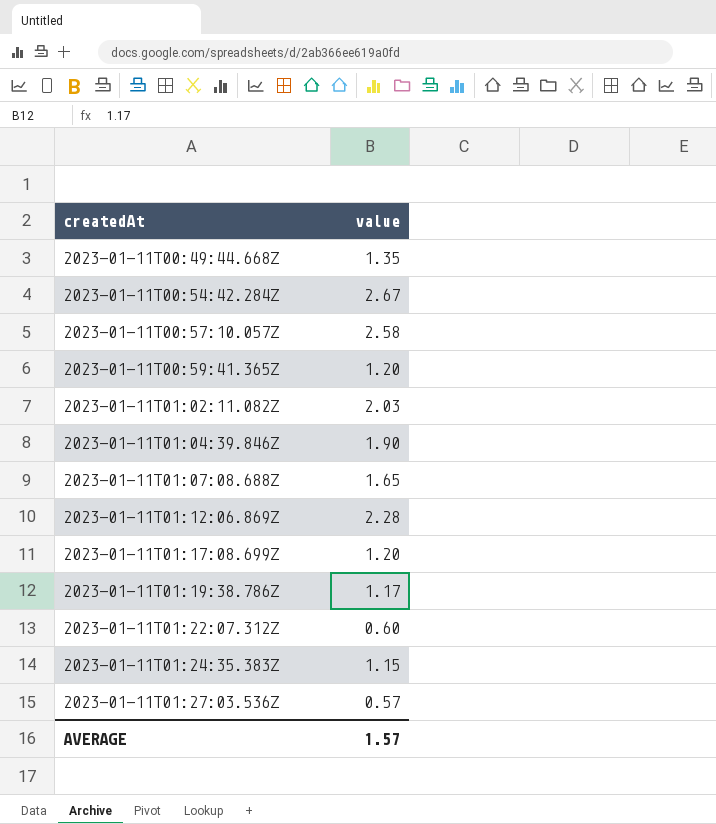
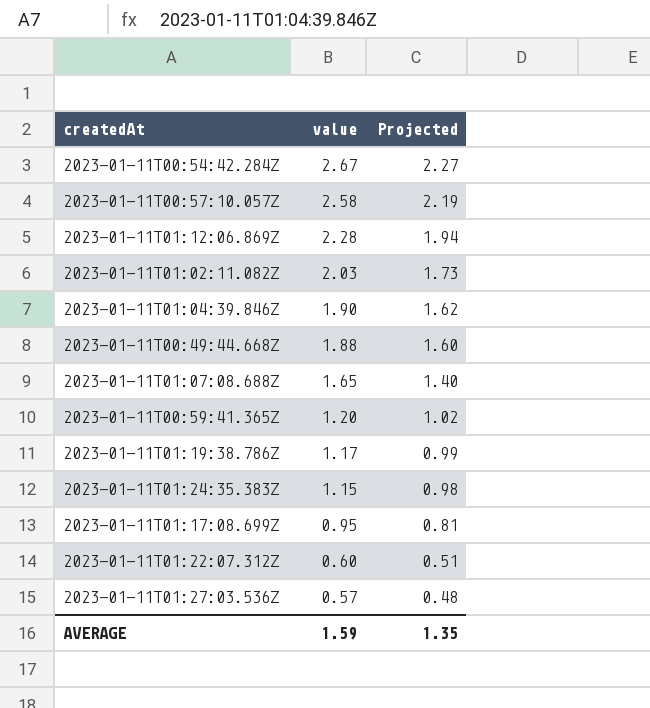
row order: createdAt ascending -> value descending
column Projected | formula: none -> [value] * 0.85
2023-01-11T00:49:44.668Z | value: 1.35 -> 1.88
2023-01-11T01:17:08.699Z | value: 1.20 -> 0.95
AVERAGE | value: 1.57 -> 1.59

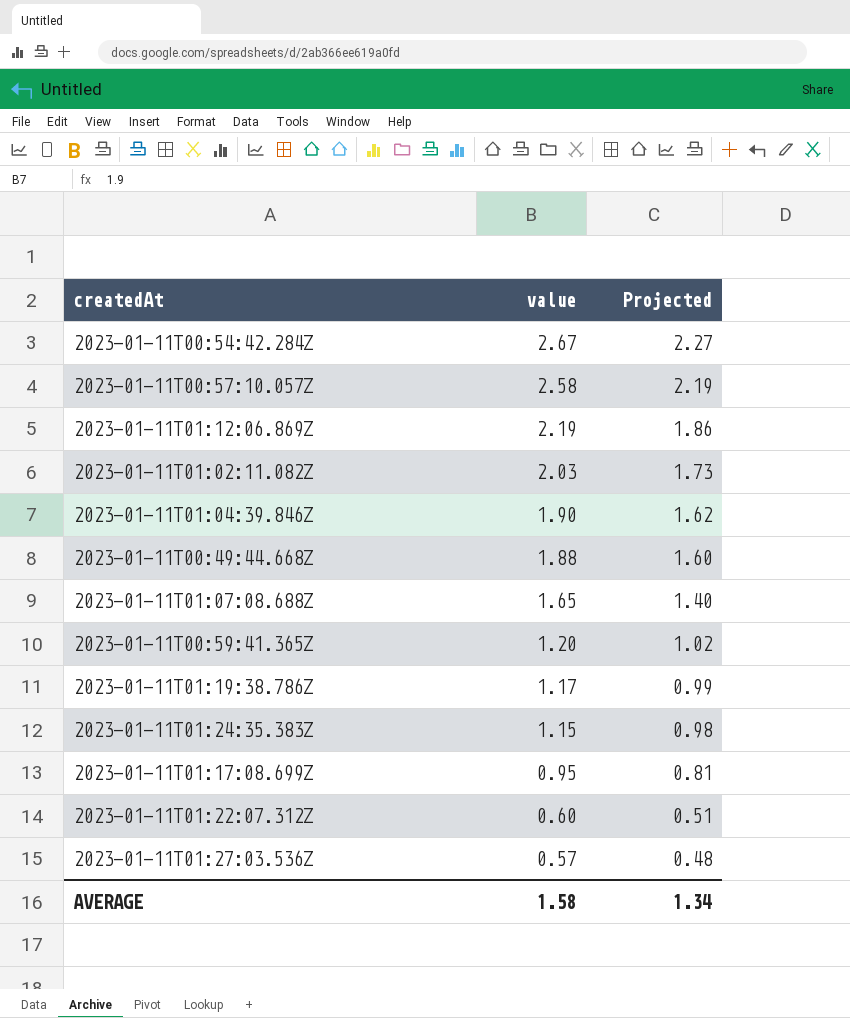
2023-01-11T01:12:06.869Z | value: 2.28 -> 2.19
2023-01-11T01:12:06.869Z | Projected: 1.94 -> 1.86
AVERAGE | value: 1.59 -> 1.58
AVERAGE | Projected: 1.35 -> 1.34

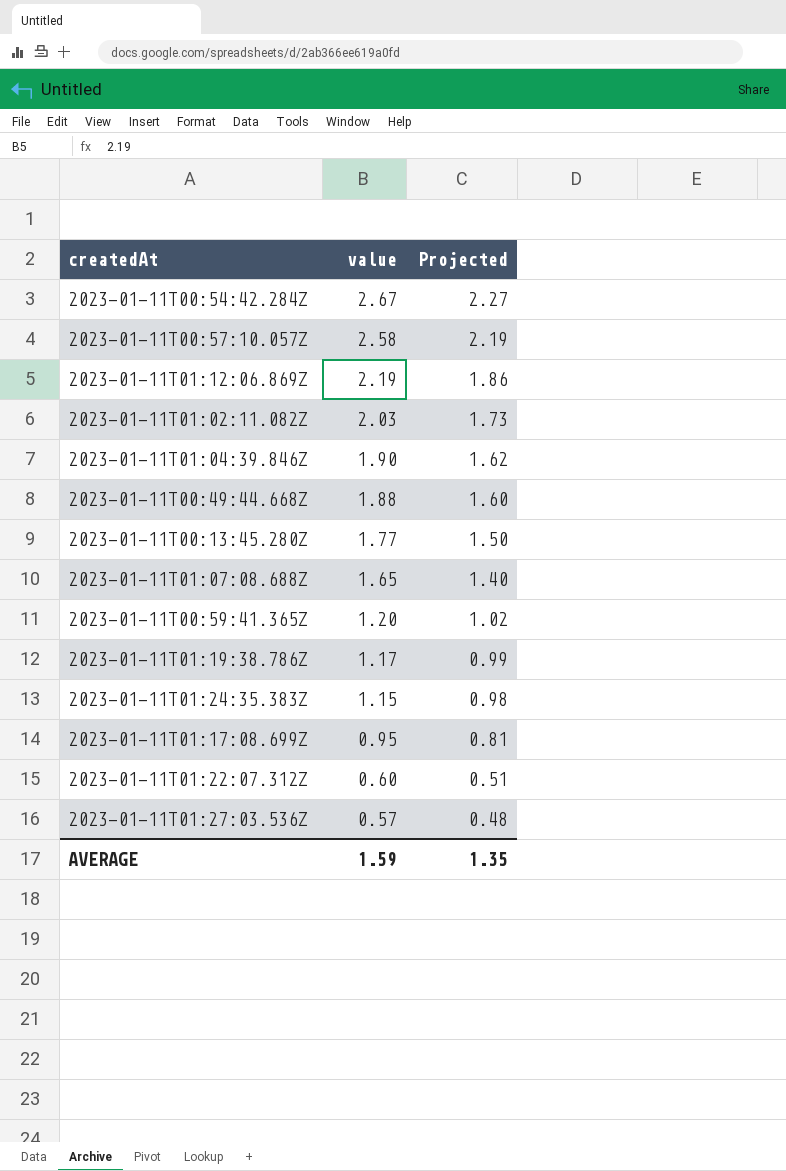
row 2023-01-11T00:13:45.280Z: none -> 1.77 | 1.50
AVERAGE | value: 1.58 -> 1.59
AVERAGE | Projected: 1.34 -> 1.35

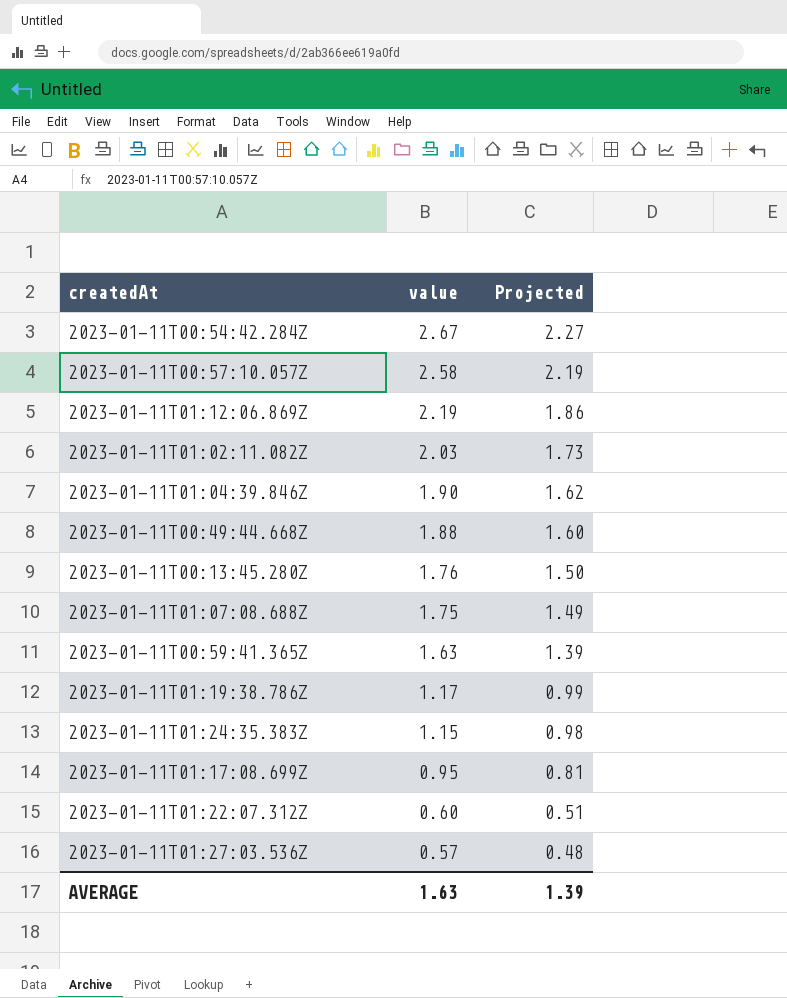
2023-01-11T00:13:45.280Z | value: 1.77 -> 1.76
2023-01-11T01:07:08.688Z | value: 1.65 -> 1.75
2023-01-11T01:07:08.688Z | Projected: 1.40 -> 1.49
2023-01-11T00:59:41.365Z | value: 1.20 -> 1.63
2023-01-11T00:59:41.365Z | Projected: 1.02 -> 1.39
AVERAGE | value: 1.59 -> 1.63
AVERAGE | Projected: 1.35 -> 1.39

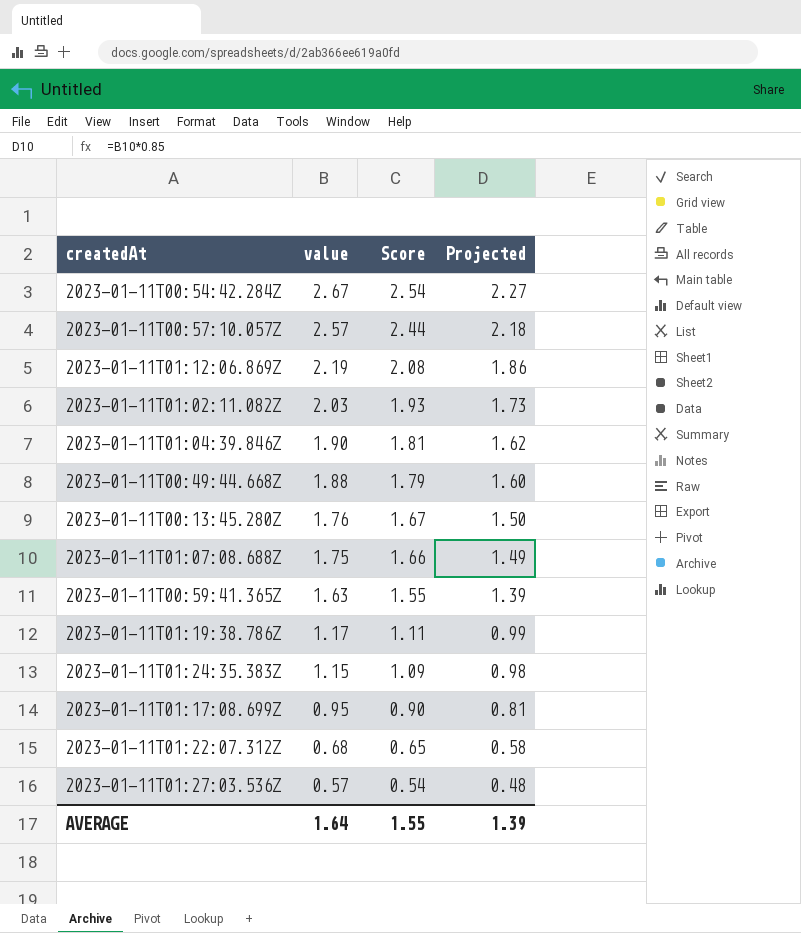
column Score | formula: none -> [value] * 0.95
2023-01-11T00:57:10.057Z | value: 2.58 -> 2.57
2023-01-11T00:57:10.057Z | Projected: 2.19 -> 2.18
2023-01-11T01:22:07.312Z | value: 0.60 -> 0.68
2023-01-11T01:22:07.312Z | Projected: 0.51 -> 0.58
AVERAGE | value: 1.63 -> 1.64

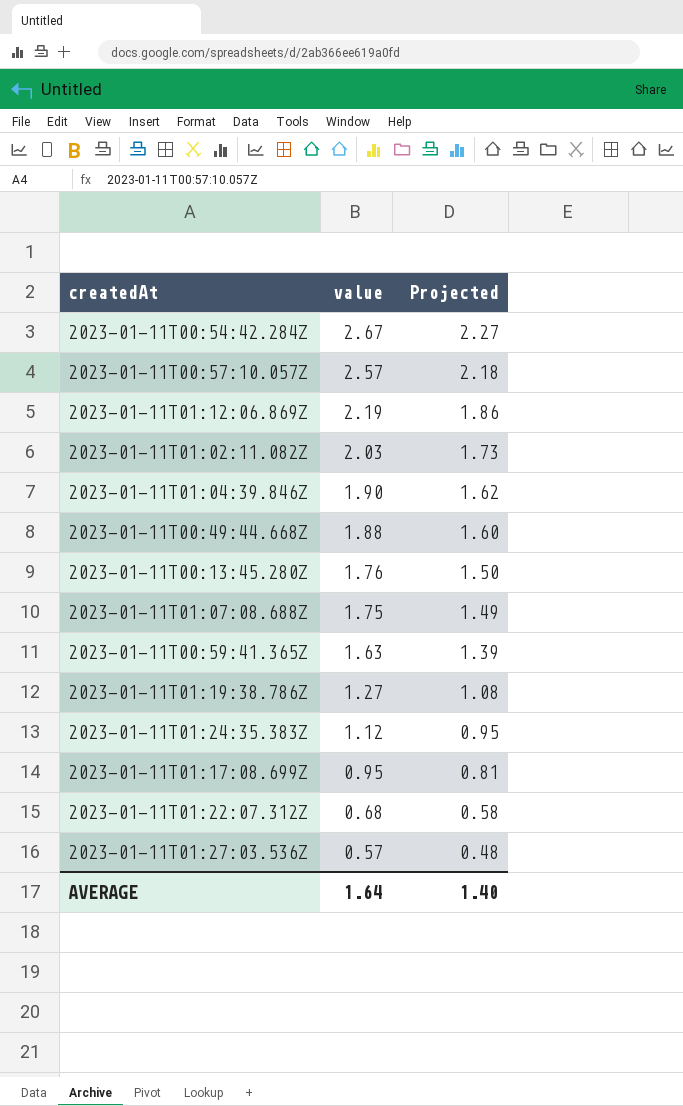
column Score | formula: [value] * 0.95 -> none
2023-01-11T01:19:38.786Z | value: 1.17 -> 1.27
2023-01-11T01:19:38.786Z | Projected: 0.99 -> 1.08
2023-01-11T01:24:35.383Z | value: 1.15 -> 1.12
2023-01-11T01:24:35.383Z | Projected: 0.98 -> 0.95
AVERAGE | Projected: 1.39 -> 1.40

